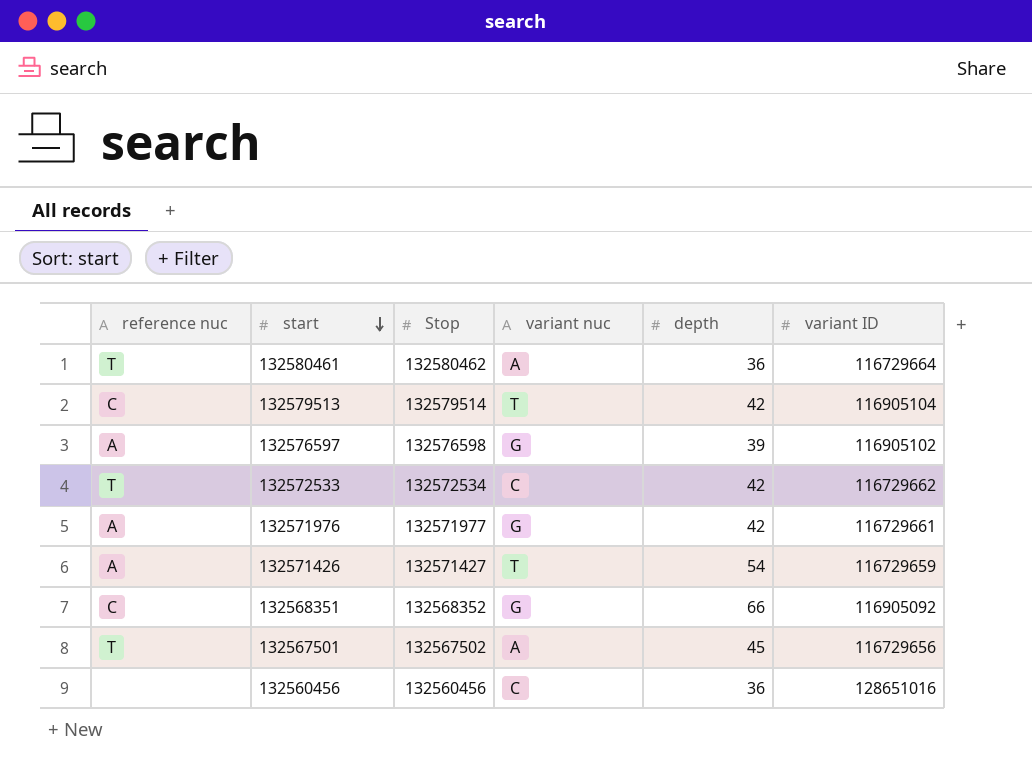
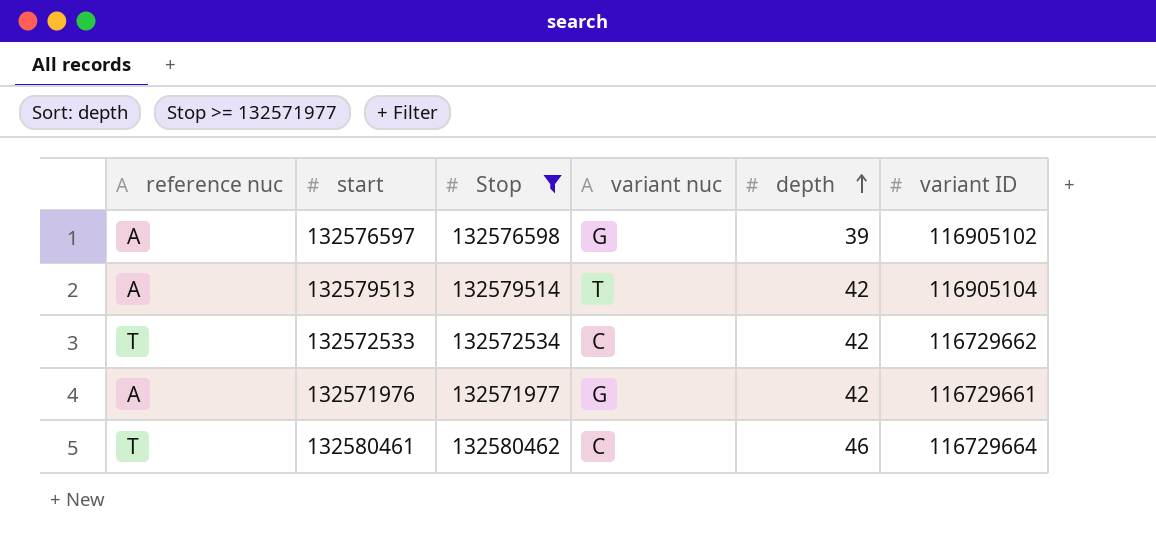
filter: none -> Stop >= 132571977
row order: start descending -> depth ascending
132579513 | reference nuc: C -> A
132580461 | variant nuc: A -> C
132580461 | depth: 36 -> 46

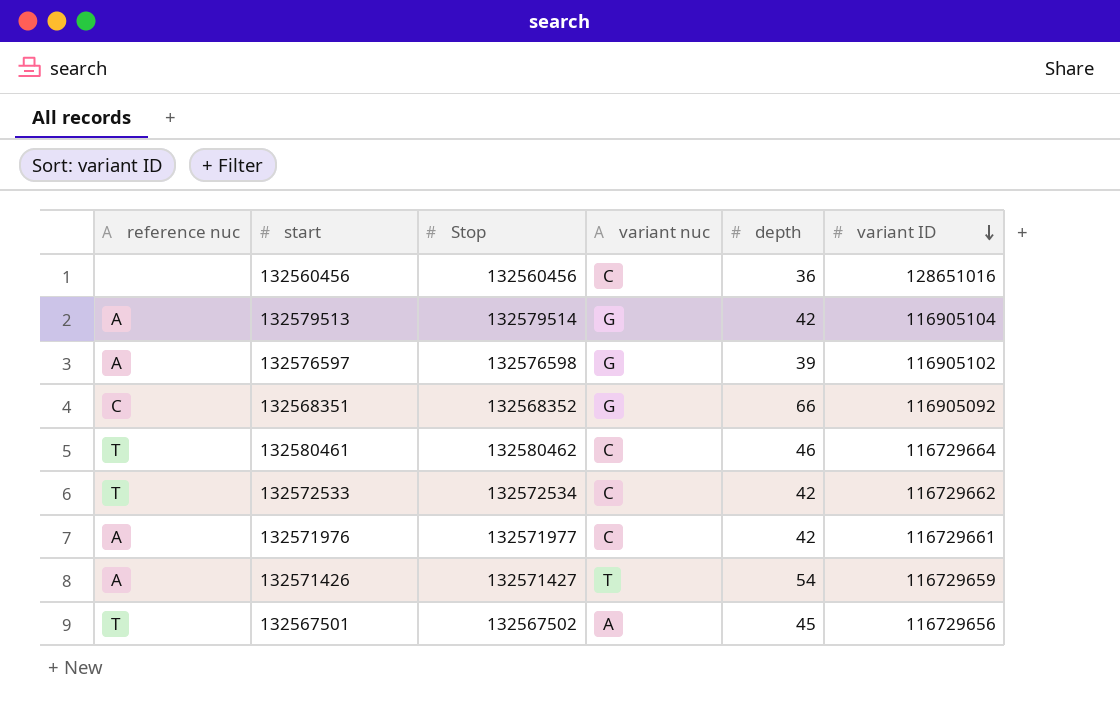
filter: Stop >= 132571977 -> none
row order: depth ascending -> variant ID descending
132579513 | variant nuc: T -> G
132571976 | variant nuc: G -> C

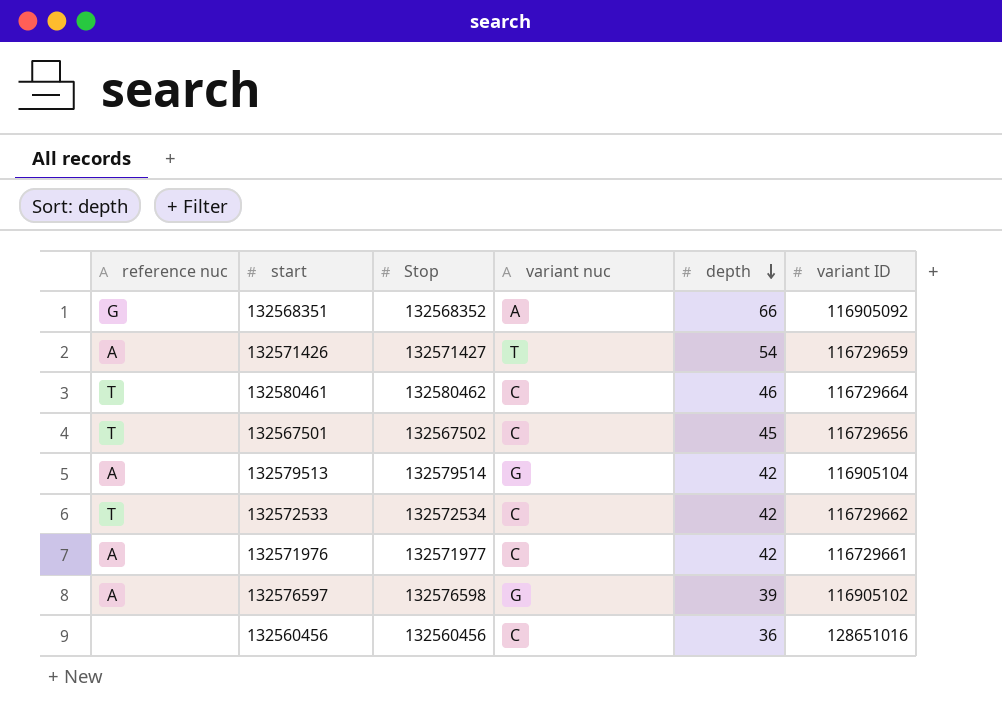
row order: variant ID descending -> depth descending
132568351 | reference nuc: C -> G
132568351 | variant nuc: G -> A
132567501 | variant nuc: A -> C

